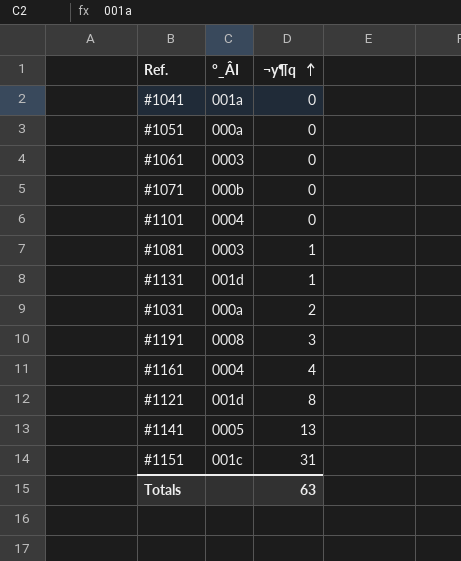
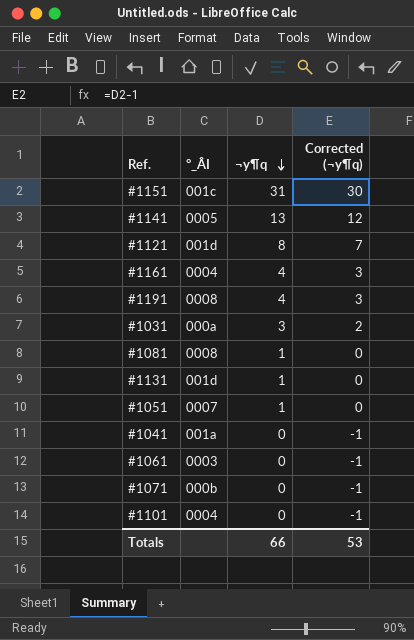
row order: ¬y¶q ascending -> ¬y¶q descending
column Corrected (¬y¶q) | formula: none -> [¬y¶q] - 1
#1191 | ¬y¶q: 3 -> 4
#1031 | ¬y¶q: 2 -> 3
#1081 | °_ÂI: 0003 -> 0008
#1051 | °_ÂI: 000a -> 0007
#1051 | ¬y¶q: 0 -> 1
Totals | ¬y¶q: 63 -> 66

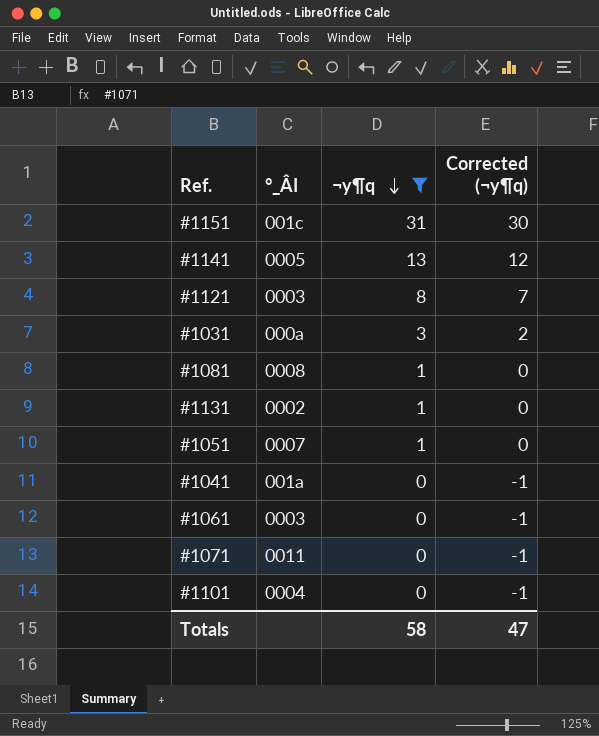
filter: none -> ¬y¶q != 4
#1121 | °_ÂI: 001d -> 0003
#1131 | °_ÂI: 001d -> 0002
#1071 | °_ÂI: 000b -> 0011
Totals | ¬y¶q: 66 -> 58
Totals | Corrected (¬y¶q): 53 -> 47

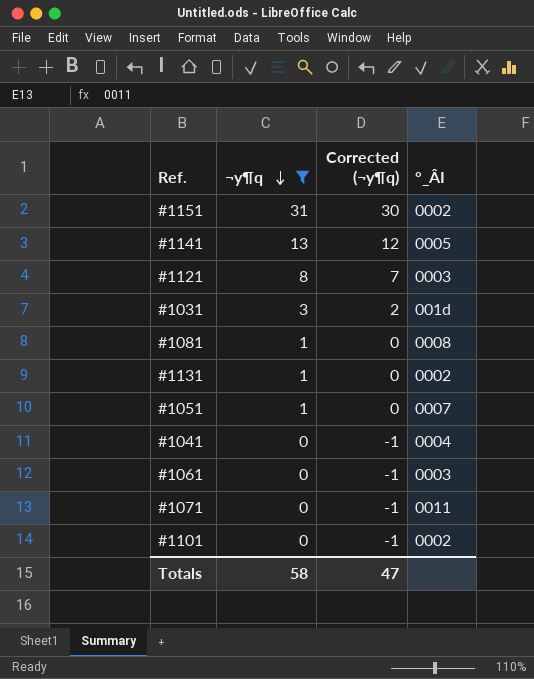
column °_ÂI | position: 2 -> 4
#1151 | °_ÂI: 001c -> 0002
#1031 | °_ÂI: 000a -> 001d
#1041 | °_ÂI: 001a -> 0004
#1101 | °_ÂI: 0004 -> 0002

